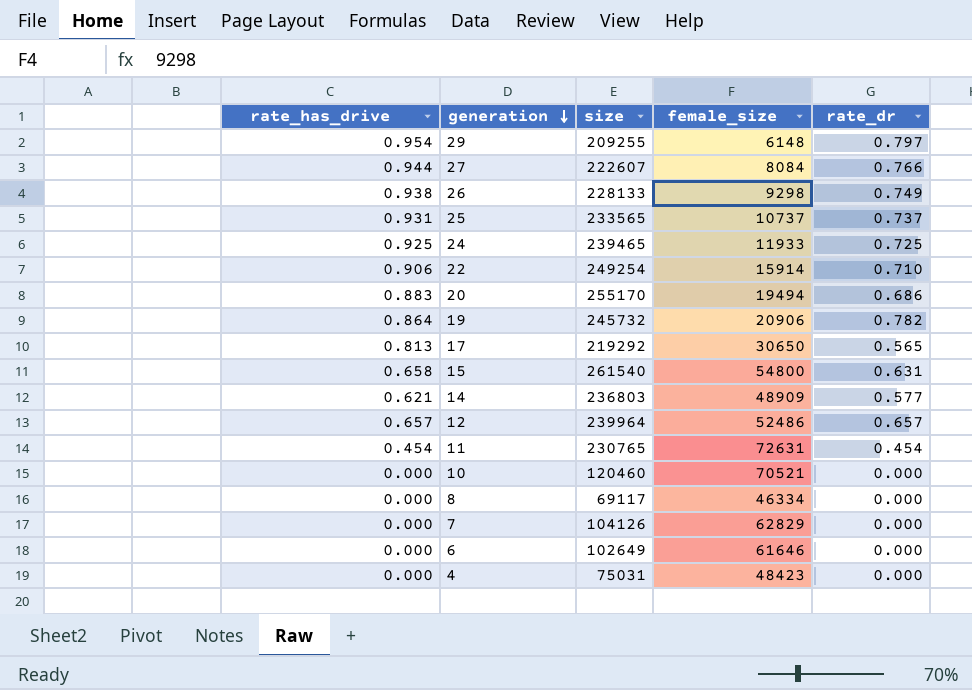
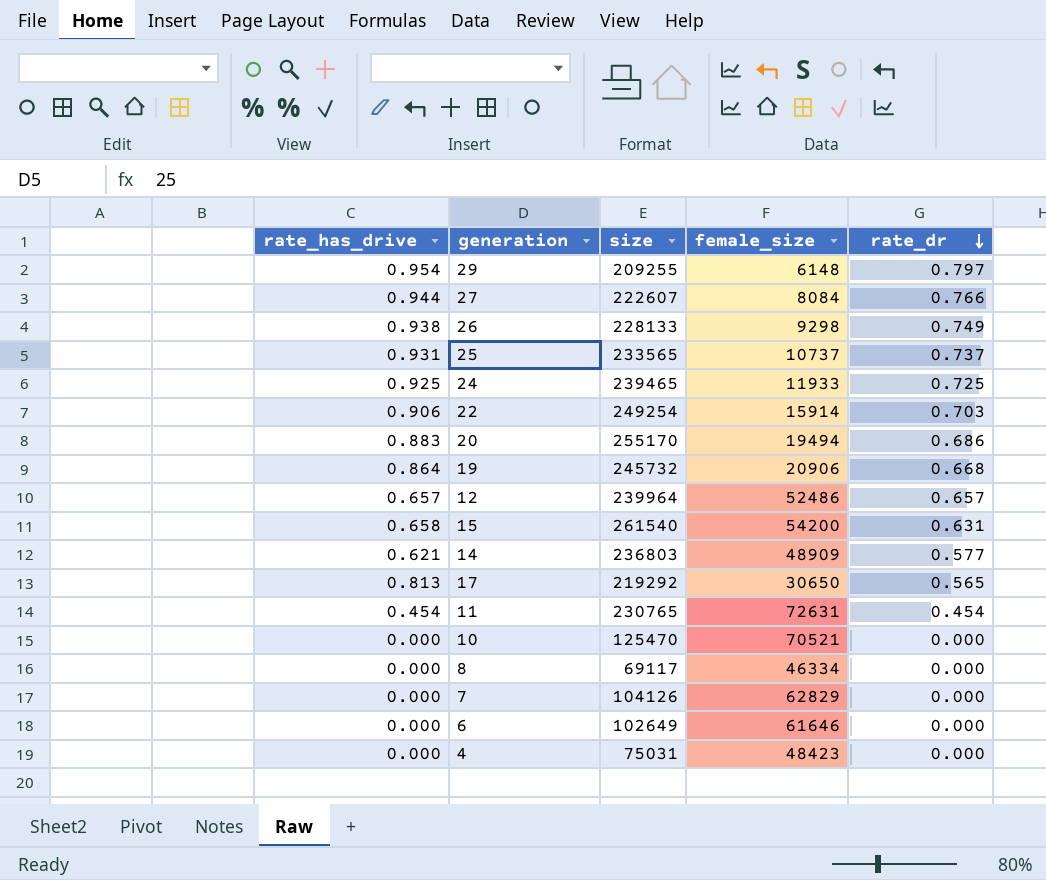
row order: generation descending -> rate_dr descending
22 | rate_dr: 0.710 -> 0.703
19 | rate_dr: 0.782 -> 0.668
15 | female_size: 54800 -> 54200
10 | size: 120460 -> 125470

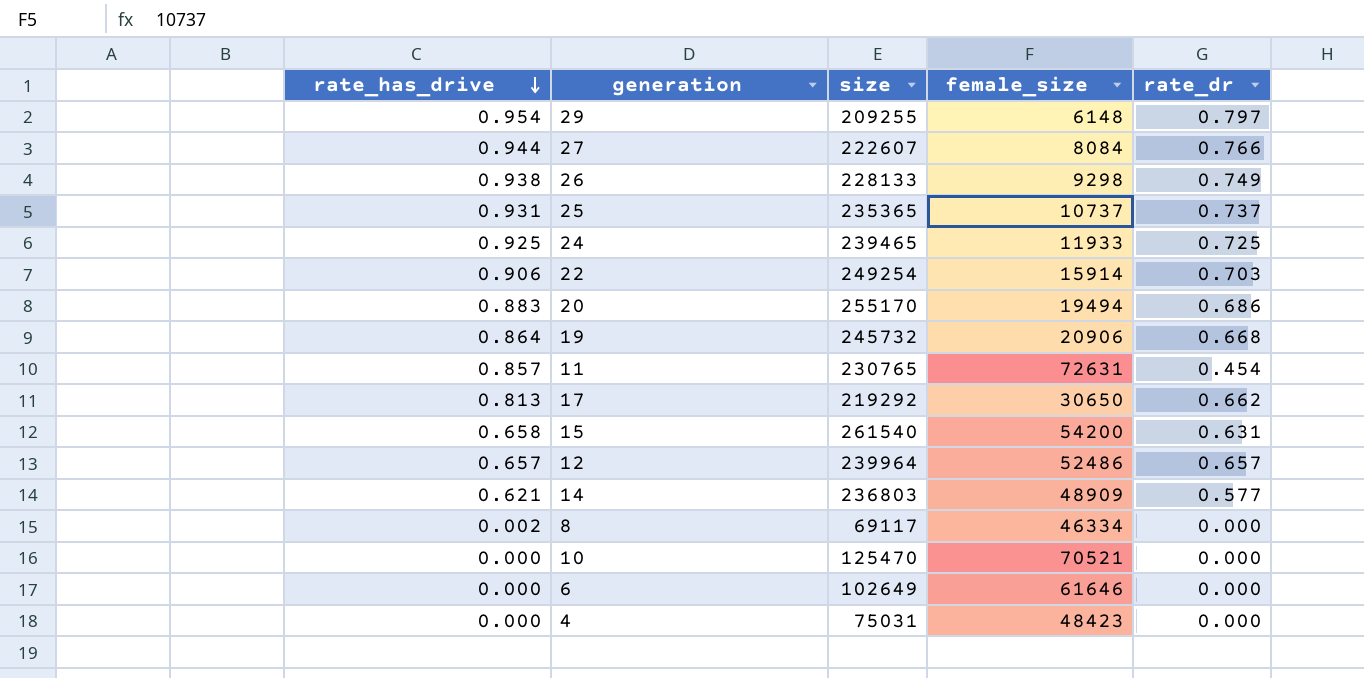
row order: rate_dr descending -> rate_has_drive descending
row 7: 0.000 | 104126 | 62829 | 0.000 -> none
25 | size: 233565 -> 235365
11 | rate_has_drive: 0.454 -> 0.857
17 | rate_dr: 0.565 -> 0.662
8 | rate_has_drive: 0.000 -> 0.002

